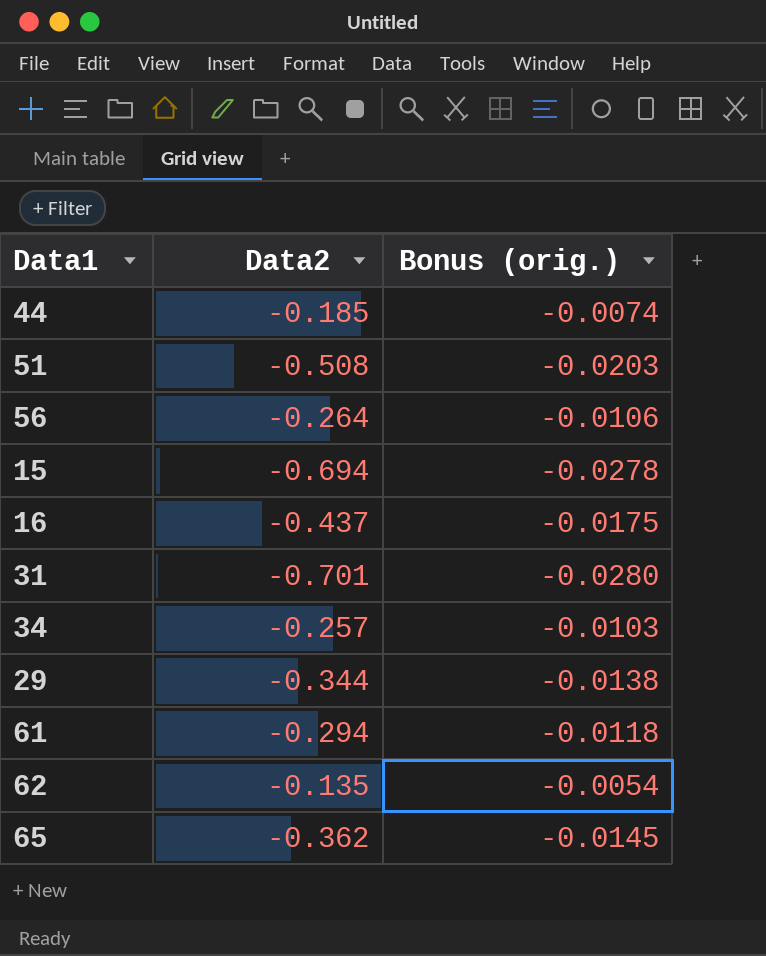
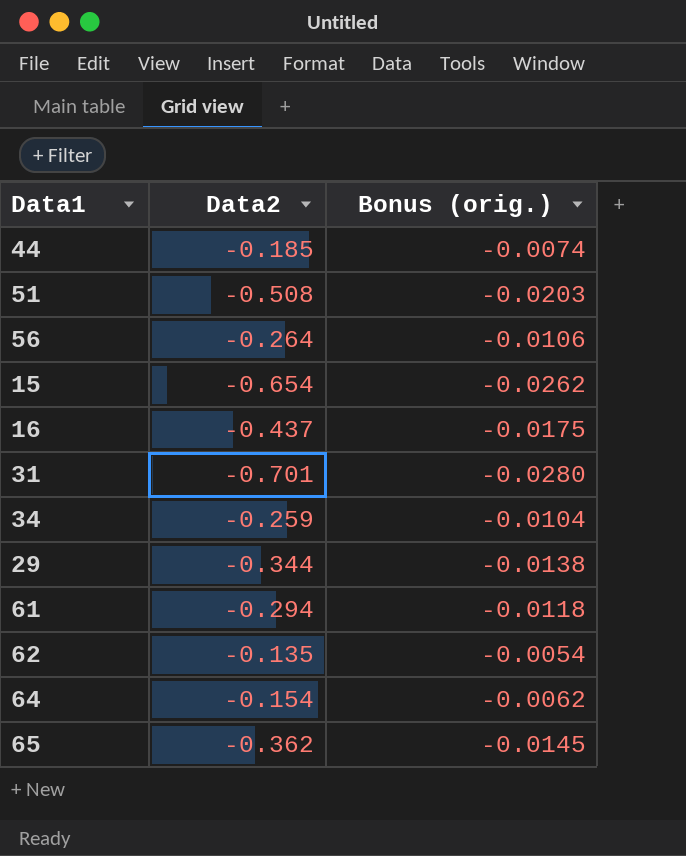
15 | Data2: -0.694 -> -0.654
15 | Bonus (orig.): -0.0278 -> -0.0262
34 | Data2: -0.257 -> -0.259
34 | Bonus (orig.): -0.0103 -> -0.0104
row 64: none -> -0.154 | -0.0062

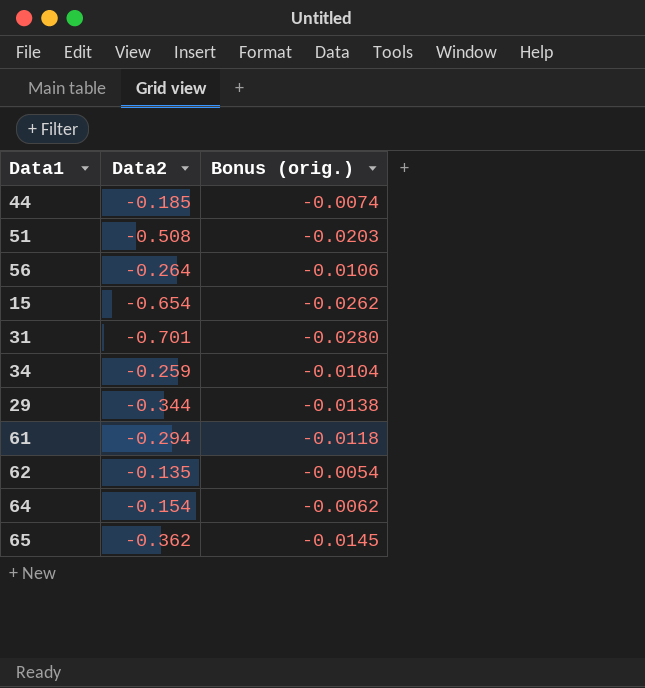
row 16: -0.437 | -0.0175 -> none

